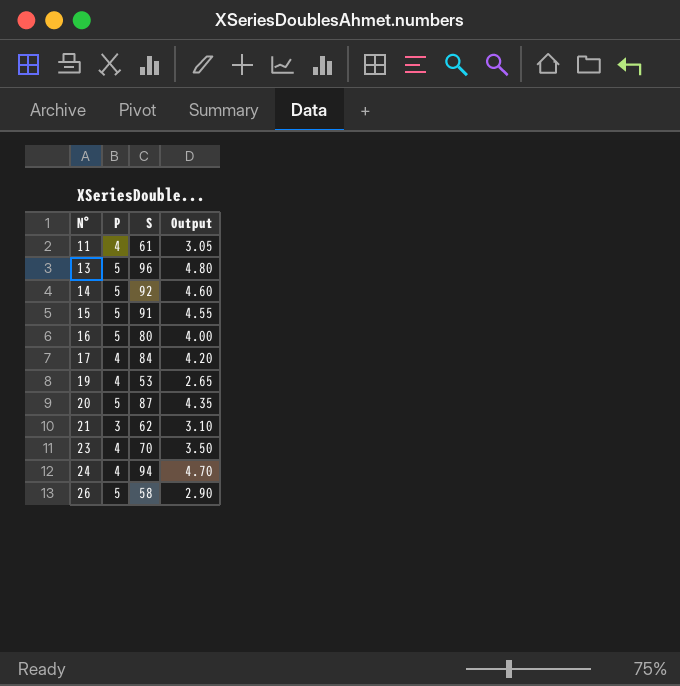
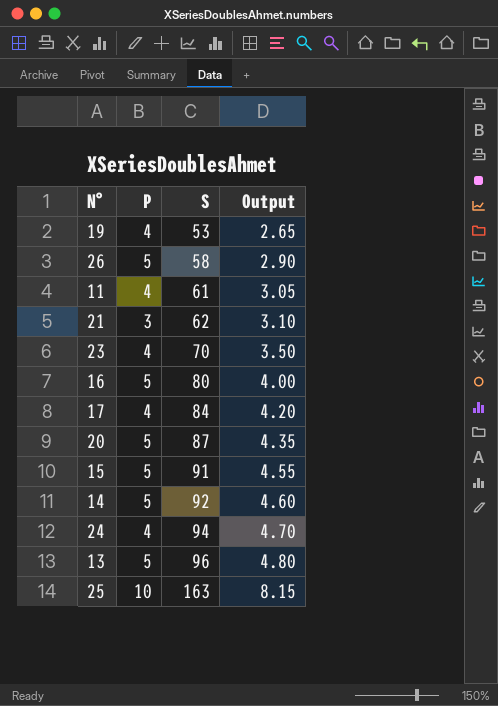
row order: N° ascending -> S ascending
row 25: none -> 10 | 163 | 8.15

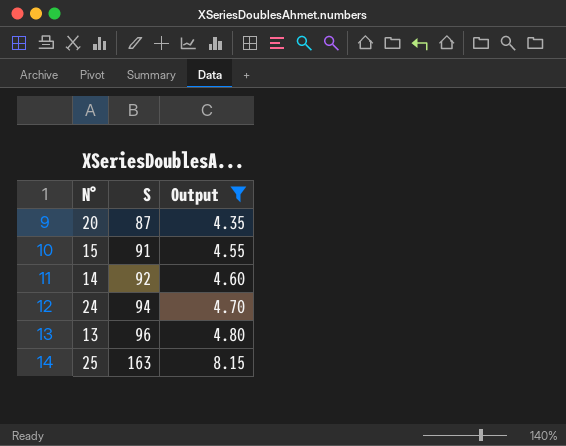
filter: none -> Output >= 4.35
column P | position: 2 -> none

